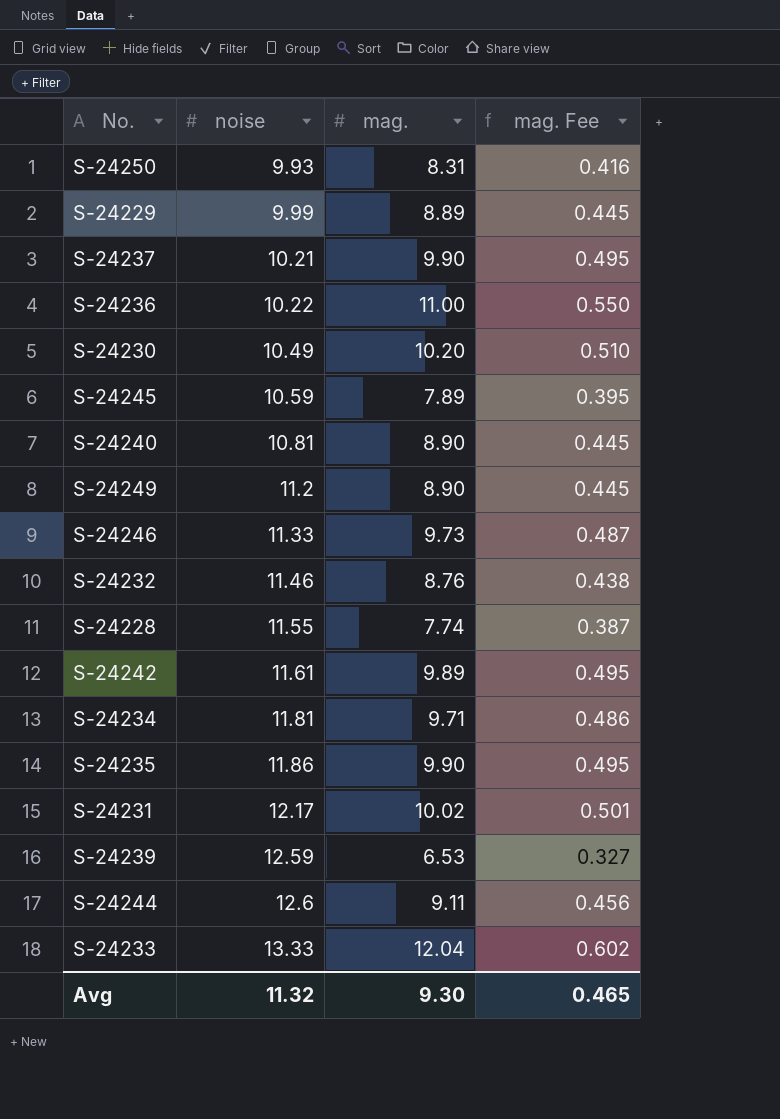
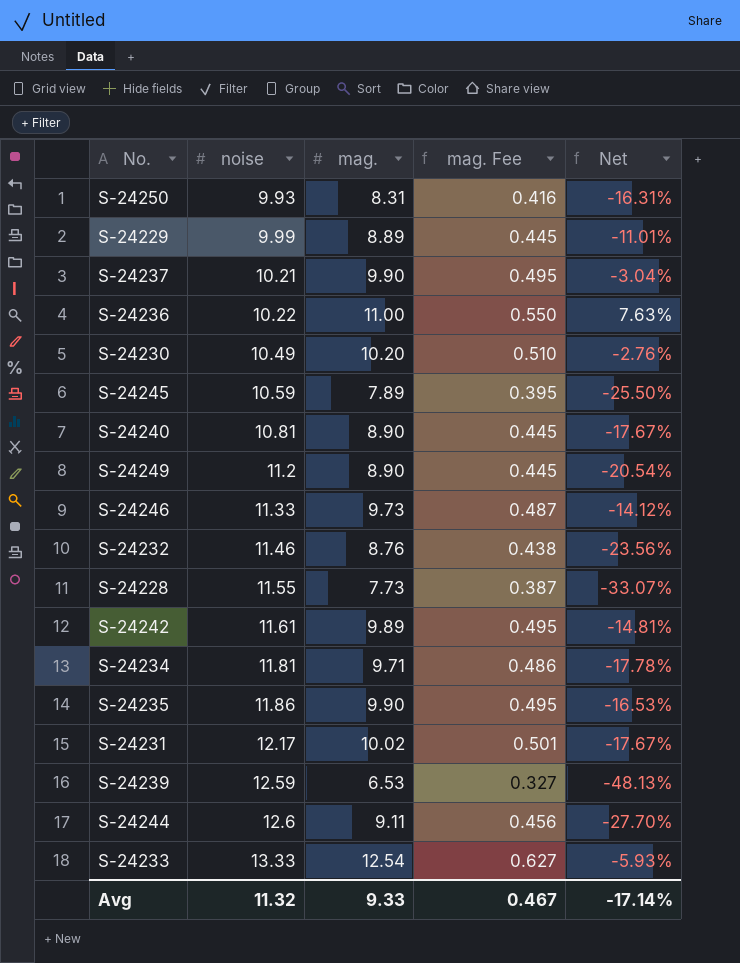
column Net | formula: none -> ([mag.] - [noise]) / [noise]
S-24228 | mag.: 7.74 -> 7.73
S-24233 | mag.: 12.04 -> 12.54
S-24233 | mag. Fee: 0.602 -> 0.627
Avg | mag.: 9.30 -> 9.33
Avg | mag. Fee: 0.465 -> 0.467

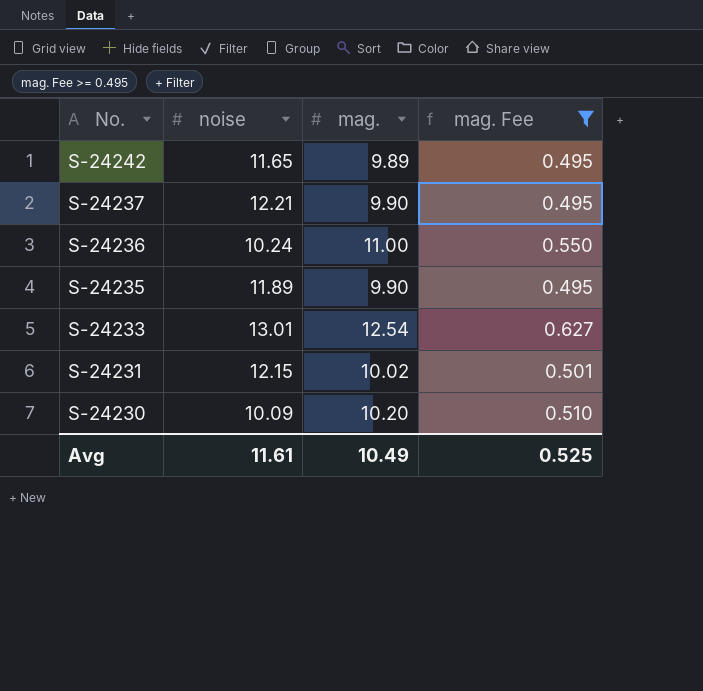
filter: none -> mag. Fee >= 0.495
row order: noise ascending -> No. descending
column Net | formula: ([mag.] - [noise]) / [noise] -> none
S-24242 | noise: 11.61 -> 11.65
S-24237 | noise: 10.21 -> 12.21
S-24236 | noise: 10.22 -> 10.24
S-24235 | noise: 11.86 -> 11.89
S-24233 | noise: 13.33 -> 13.01
S-24231 | noise: 12.17 -> 12.15
S-24230 | noise: 10.49 -> 10.09
Avg | noise: 11.32 -> 11.61
Avg | mag.: 9.33 -> 10.49
Avg | mag. Fee: 0.467 -> 0.525

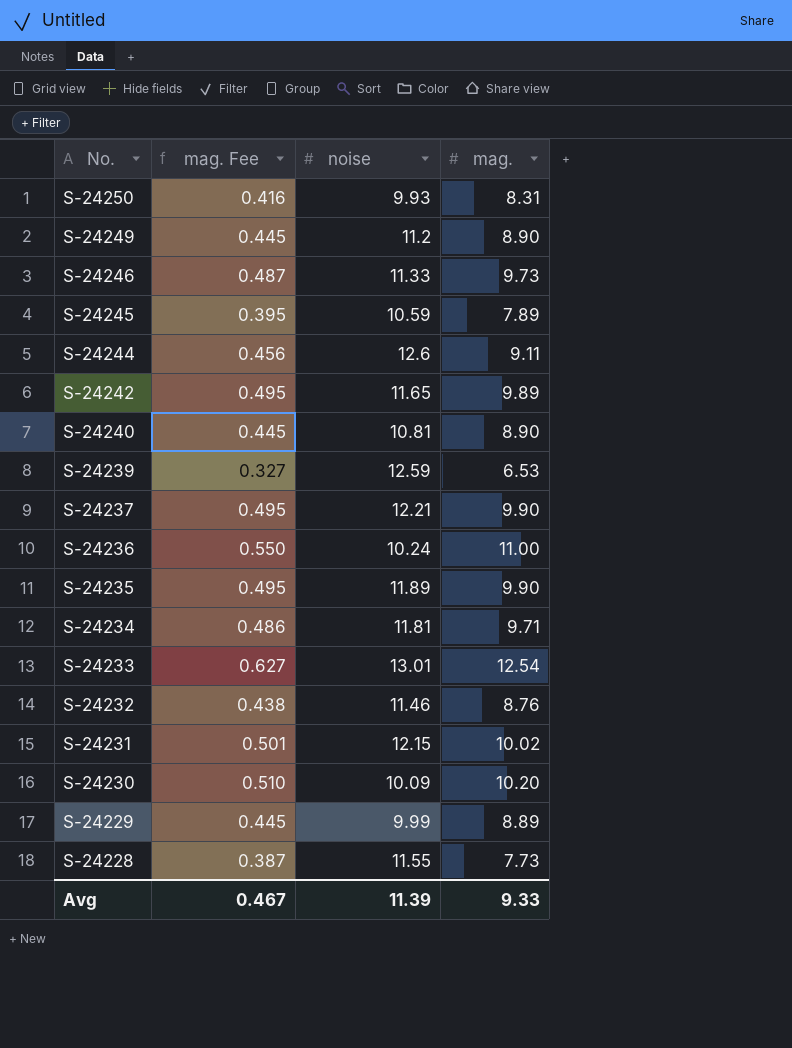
filter: mag. Fee >= 0.495 -> none
column mag. Fee | position: 4 -> 2
Avg | mag. Fee: 0.525 -> 0.467
Avg | noise: 11.61 -> 11.39
Avg | mag.: 10.49 -> 9.33

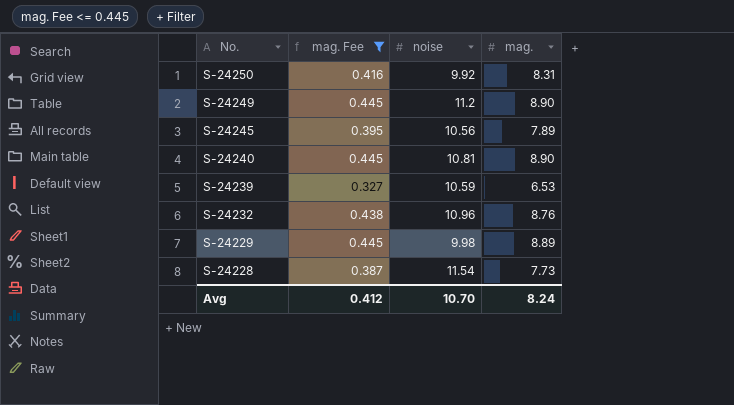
filter: none -> mag. Fee <= 0.445
S-24250 | noise: 9.93 -> 9.92
S-24245 | noise: 10.59 -> 10.56
S-24239 | noise: 12.59 -> 10.59
S-24232 | noise: 11.46 -> 10.96
S-24229 | noise: 9.99 -> 9.98
S-24228 | noise: 11.55 -> 11.54
Avg | mag. Fee: 0.467 -> 0.412
Avg | noise: 11.39 -> 10.70
Avg | mag.: 9.33 -> 8.24

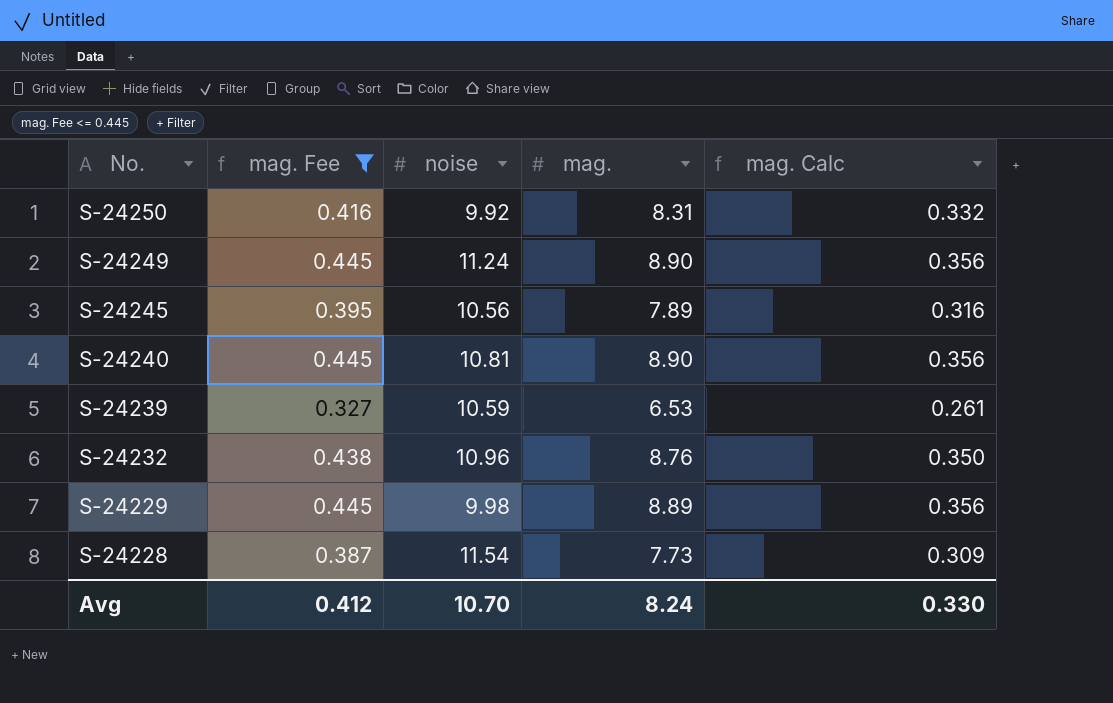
column mag. Calc | formula: none -> [mag.] * 0.04
S-24249 | noise: 11.2 -> 11.24

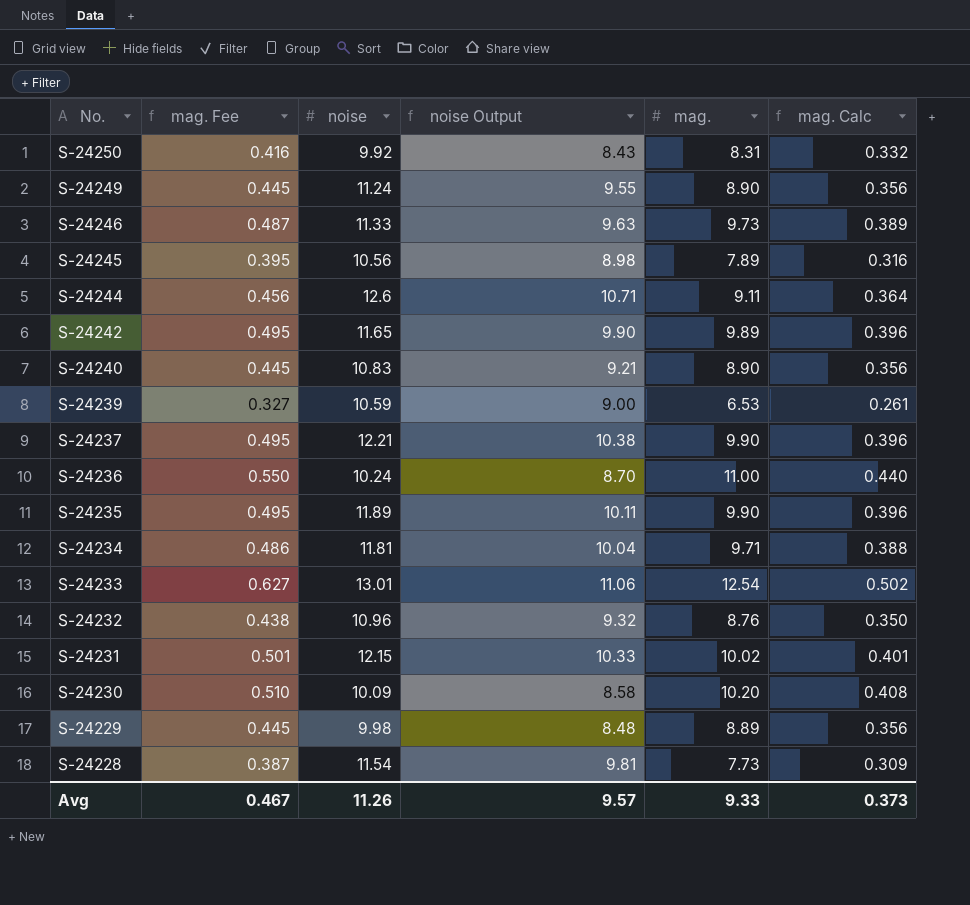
filter: mag. Fee <= 0.445 -> none
column noise Output | formula: none -> [noise] * 0.85
S-24240 | noise: 10.81 -> 10.83
Avg | mag. Fee: 0.412 -> 0.467
Avg | noise: 10.70 -> 11.26
Avg | mag.: 8.24 -> 9.33
Avg | mag. Calc: 0.330 -> 0.373

